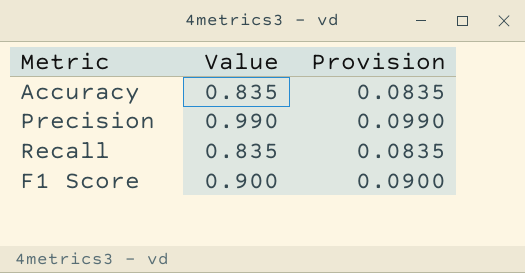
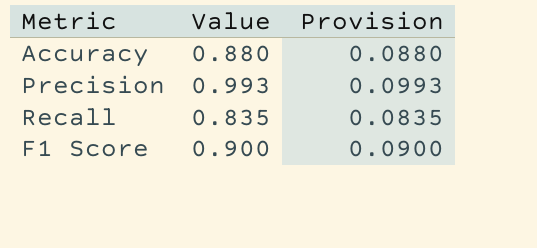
Accuracy | Value: 0.835 -> 0.880
Accuracy | Provision: 0.0835 -> 0.0880
Precision | Value: 0.990 -> 0.993
Precision | Provision: 0.0990 -> 0.0993

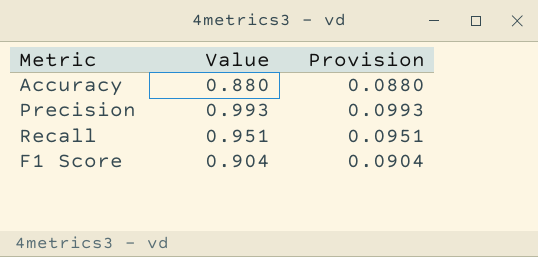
Recall | Value: 0.835 -> 0.951
Recall | Provision: 0.0835 -> 0.0951
F1 Score | Value: 0.900 -> 0.904
F1 Score | Provision: 0.0900 -> 0.0904

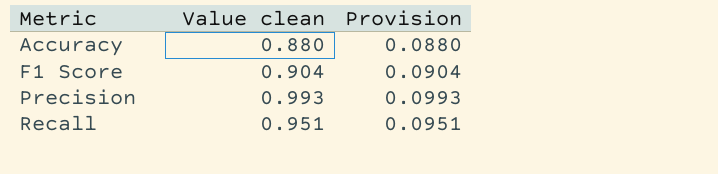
row order: none -> Metric ascending
column name: Value -> Value clean

